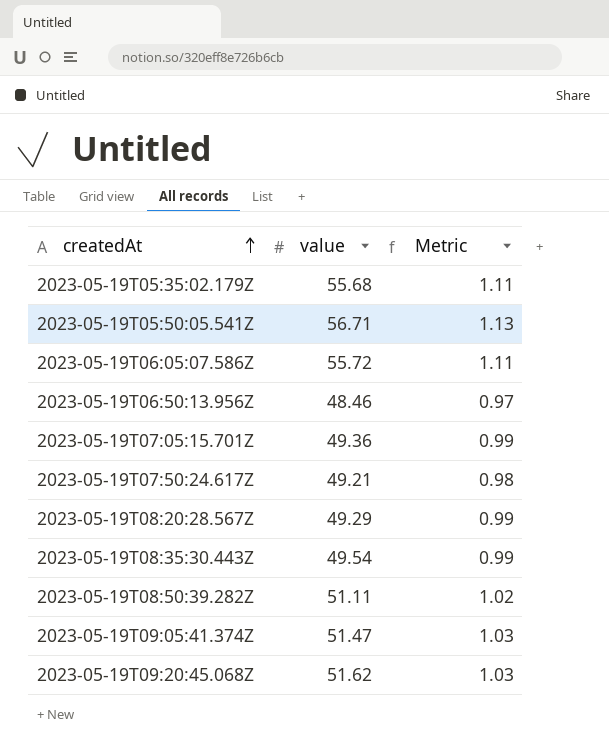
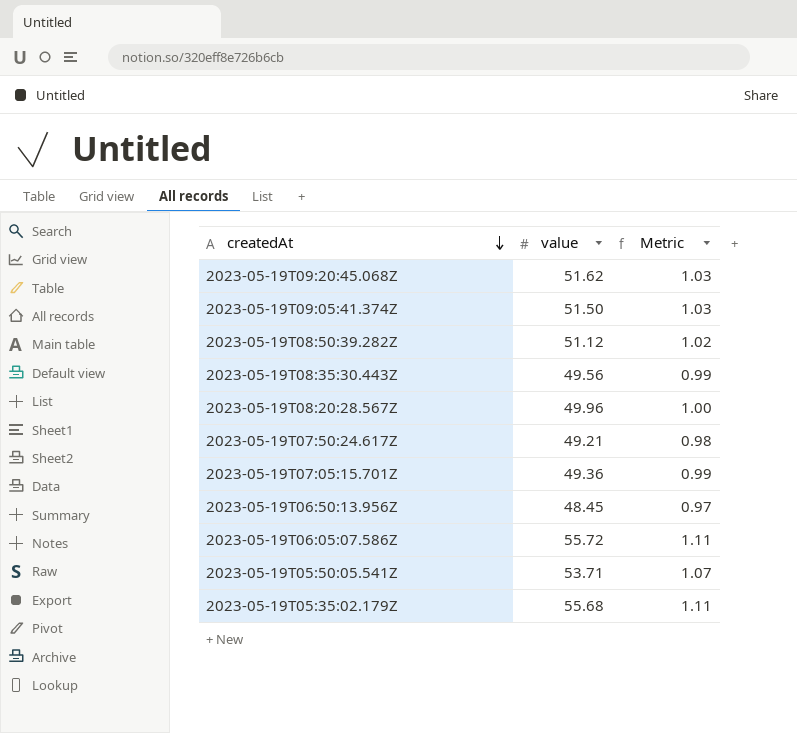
row order: createdAt ascending -> createdAt descending
2023-05-19T09:05:41.374Z | value: 51.47 -> 51.50
2023-05-19T08:50:39.282Z | value: 51.11 -> 51.12
2023-05-19T08:35:30.443Z | value: 49.54 -> 49.56
2023-05-19T08:20:28.567Z | value: 49.29 -> 49.96
2023-05-19T08:20:28.567Z | Metric: 0.99 -> 1.00
2023-05-19T06:50:13.956Z | value: 48.46 -> 48.45
2023-05-19T05:50:05.541Z | value: 56.71 -> 53.71
2023-05-19T05:50:05.541Z | Metric: 1.13 -> 1.07

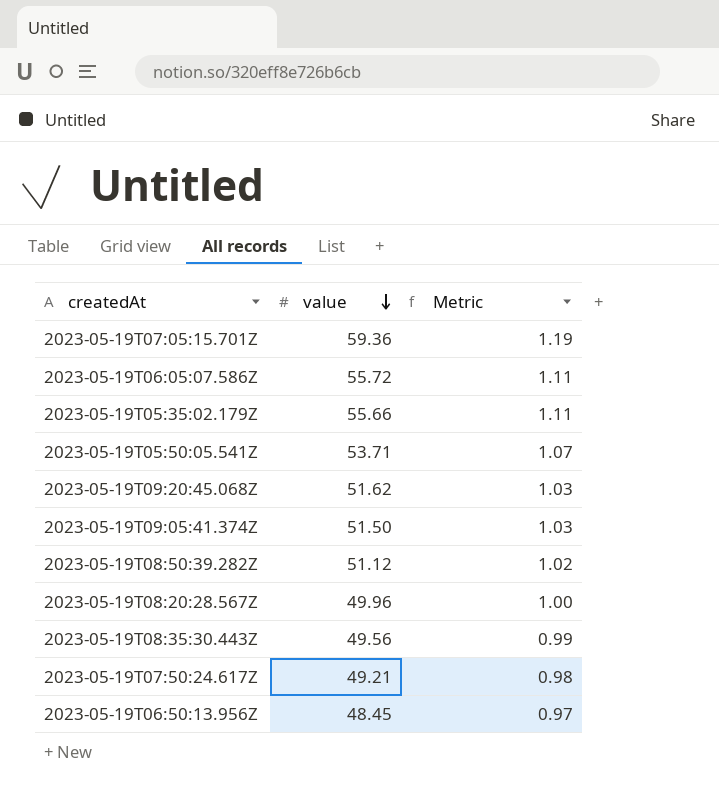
row order: createdAt descending -> value descending
2023-05-19T07:05:15.701Z | value: 49.36 -> 59.36
2023-05-19T07:05:15.701Z | Metric: 0.99 -> 1.19
2023-05-19T05:35:02.179Z | value: 55.68 -> 55.66

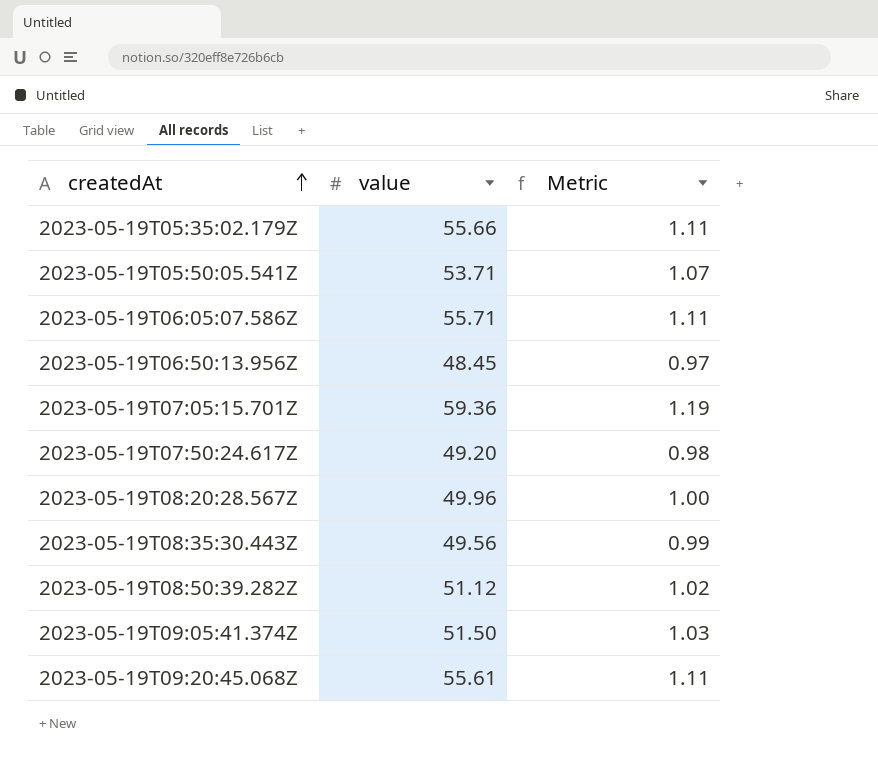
row order: value descending -> createdAt ascending
2023-05-19T06:05:07.586Z | value: 55.72 -> 55.71
2023-05-19T07:50:24.617Z | value: 49.21 -> 49.20
2023-05-19T09:20:45.068Z | value: 51.62 -> 55.61
2023-05-19T09:20:45.068Z | Metric: 1.03 -> 1.11

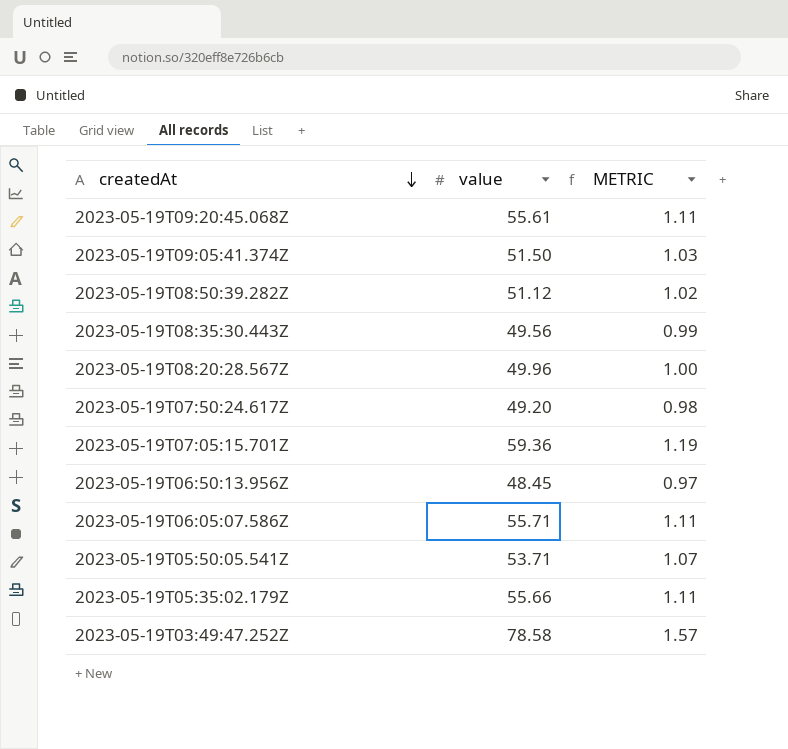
row order: createdAt ascending -> createdAt descending
column name: Metric -> METRIC
row 2023-05-19T03:49:47.252Z: none -> 78.58 | 1.57

